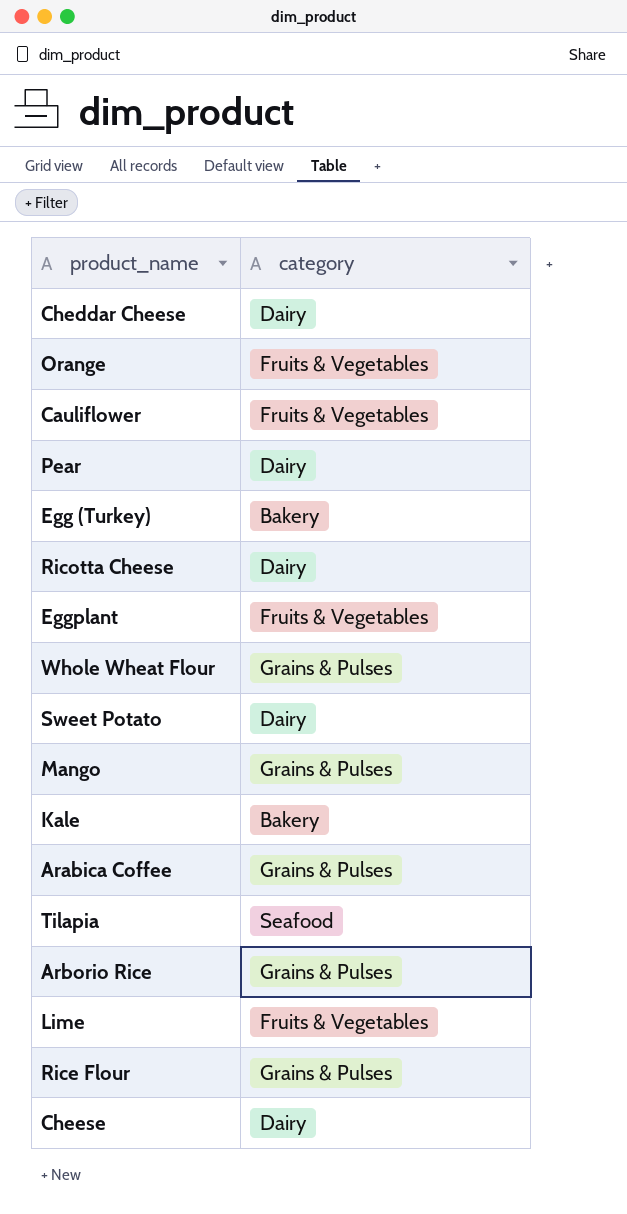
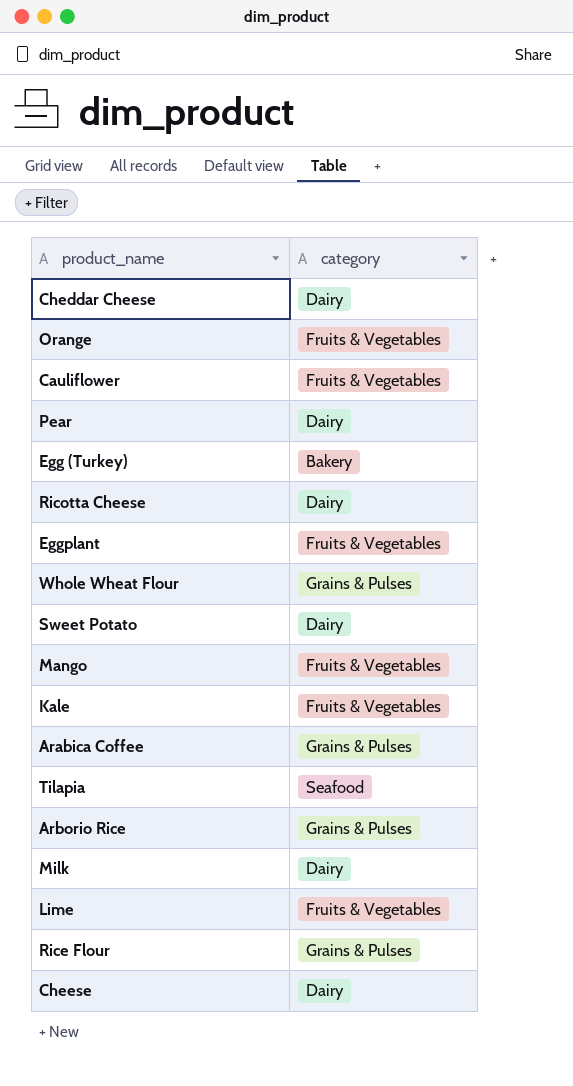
Mango | category: Grains & Pulses -> Fruits & Vegetables
Kale | category: Bakery -> Fruits & Vegetables
row Milk: none -> Dairy

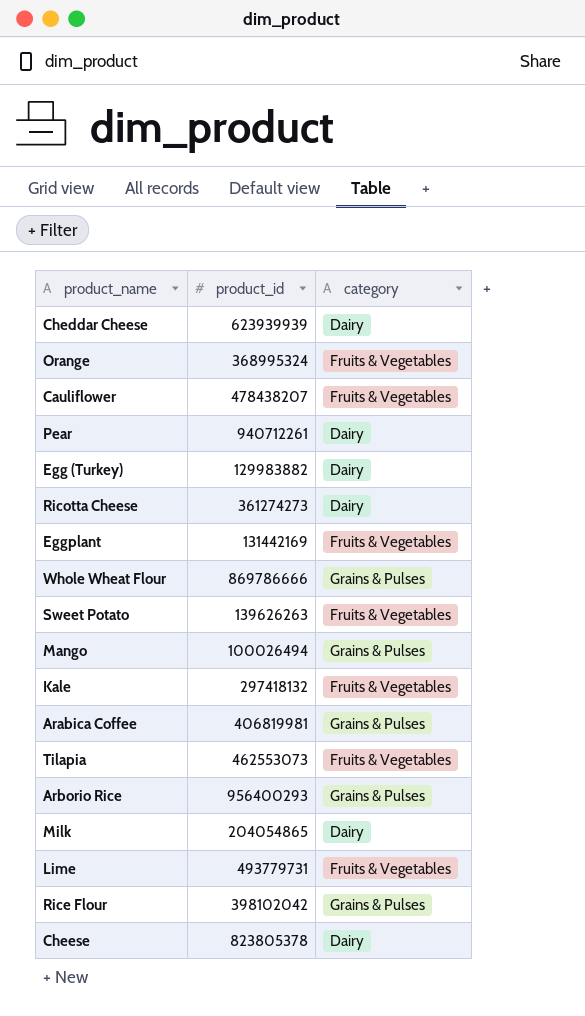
column product_id | position: none -> 2
Egg (Turkey) | category: Bakery -> Dairy
Sweet Potato | category: Dairy -> Fruits & Vegetables
Mango | category: Fruits & Vegetables -> Grains & Pulses
Tilapia | category: Seafood -> Fruits & Vegetables

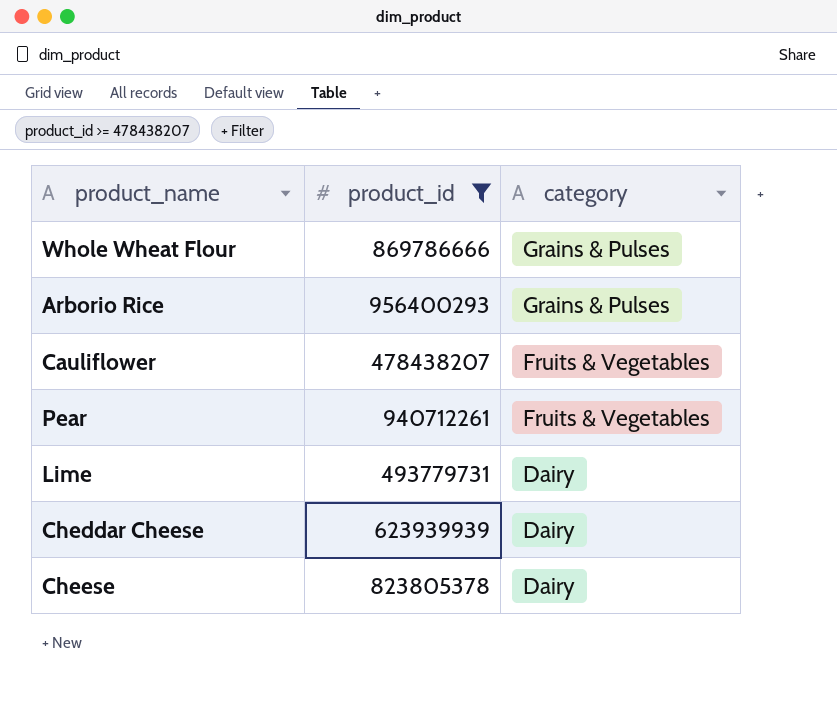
filter: none -> product_id >= 478438207
row order: none -> category descending
Pear | category: Dairy -> Fruits & Vegetables
Lime | category: Fruits & Vegetables -> Dairy

